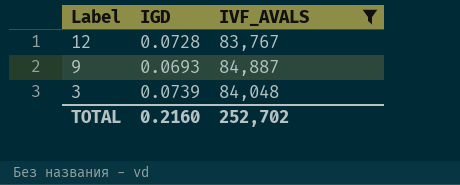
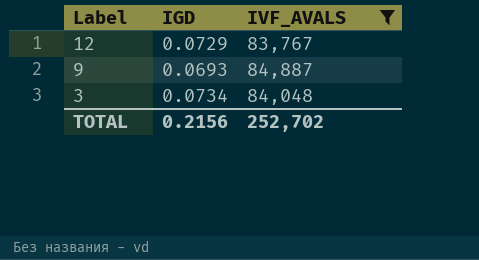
12 | IGD: 0.0728 -> 0.0729
3 | IGD: 0.0739 -> 0.0734
TOTAL | IGD: 0.2160 -> 0.2156

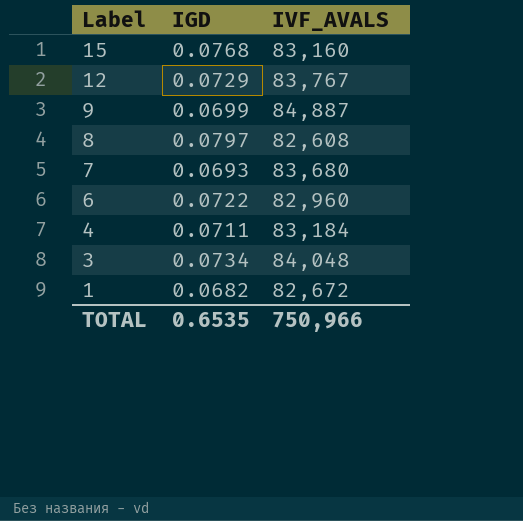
filter: IVF_AVALS >= 83,767 -> none
9 | IGD: 0.0693 -> 0.0699
TOTAL | IGD: 0.2156 -> 0.6535
TOTAL | IVF_AVALS: 252,702 -> 750,966

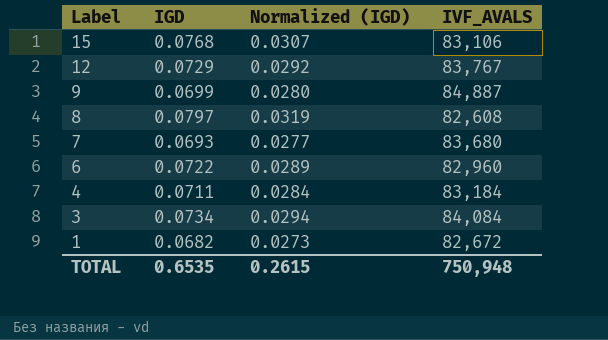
column Normalized (IGD) | formula: none -> [IGD] * 0.4
15 | IVF_AVALS: 83,160 -> 83,106
3 | IVF_AVALS: 84,048 -> 84,084
TOTAL | IVF_AVALS: 750,966 -> 750,948

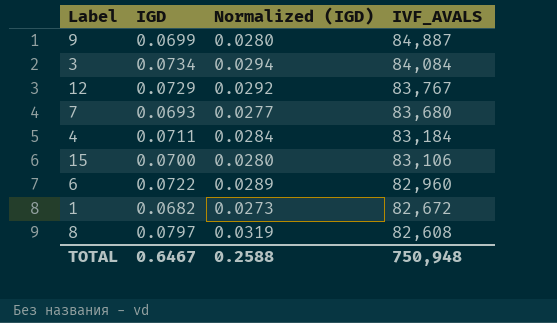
row order: Label descending -> IVF_AVALS descending
15 | IGD: 0.0768 -> 0.0700
15 | Normalized (IGD): 0.0307 -> 0.0280
TOTAL | IGD: 0.6535 -> 0.6467
TOTAL | Normalized (IGD): 0.2615 -> 0.2588

